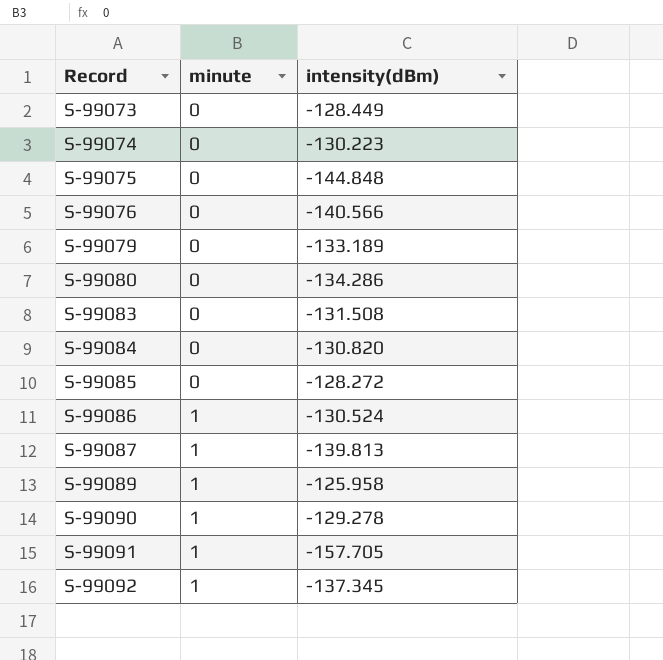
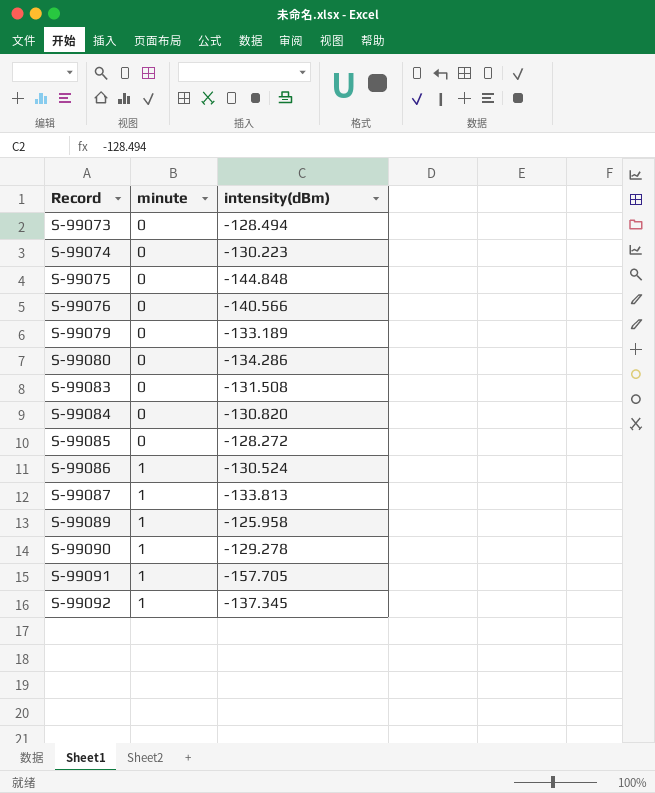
S-99073 | intensity(dBm): -128.449 -> -128.494
S-99087 | intensity(dBm): -139.813 -> -133.813

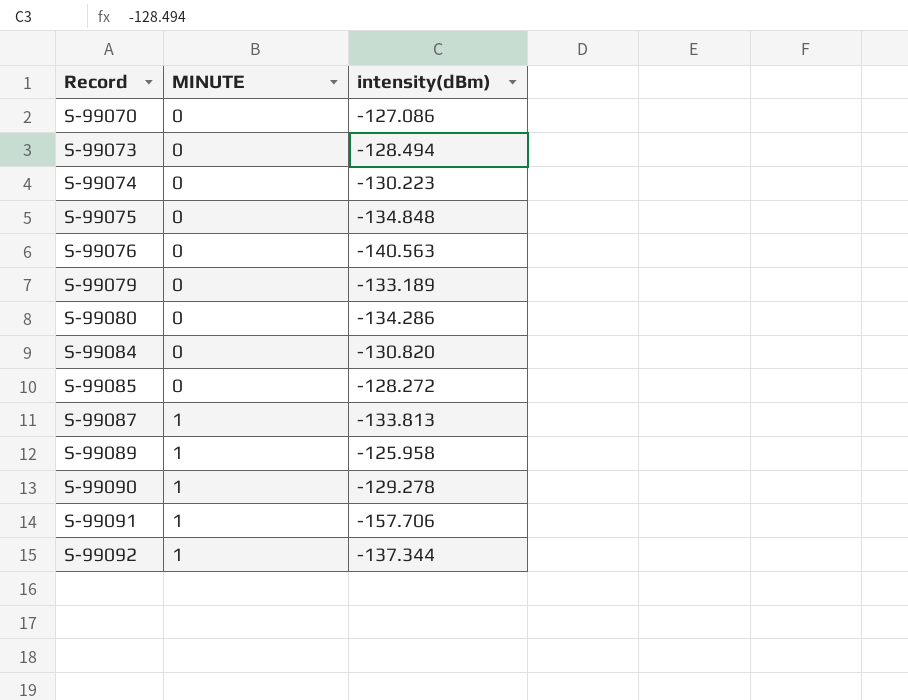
column name: minute -> MINUTE
row S-99083: 0 | -131.508 -> none
row S-99086: 1 | -130.524 -> none
row S-99070: none -> 0 | -127.086
S-99075 | intensity(dBm): -144.848 -> -134.848
S-99076 | intensity(dBm): -140.566 -> -140.563
S-99091 | intensity(dBm): -157.705 -> -157.706
S-99092 | intensity(dBm): -137.345 -> -137.344

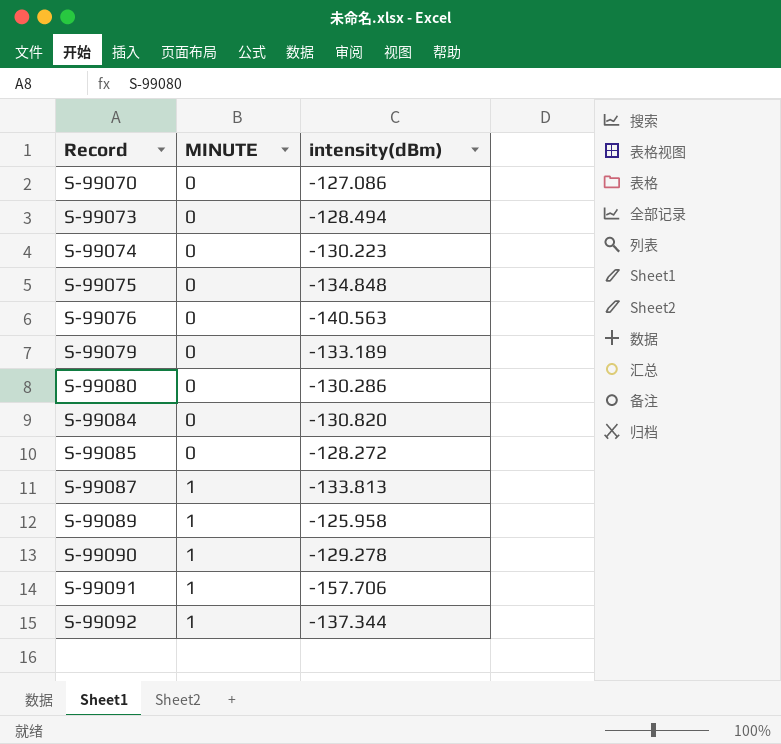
S-99080 | intensity(dBm): -134.286 -> -130.286

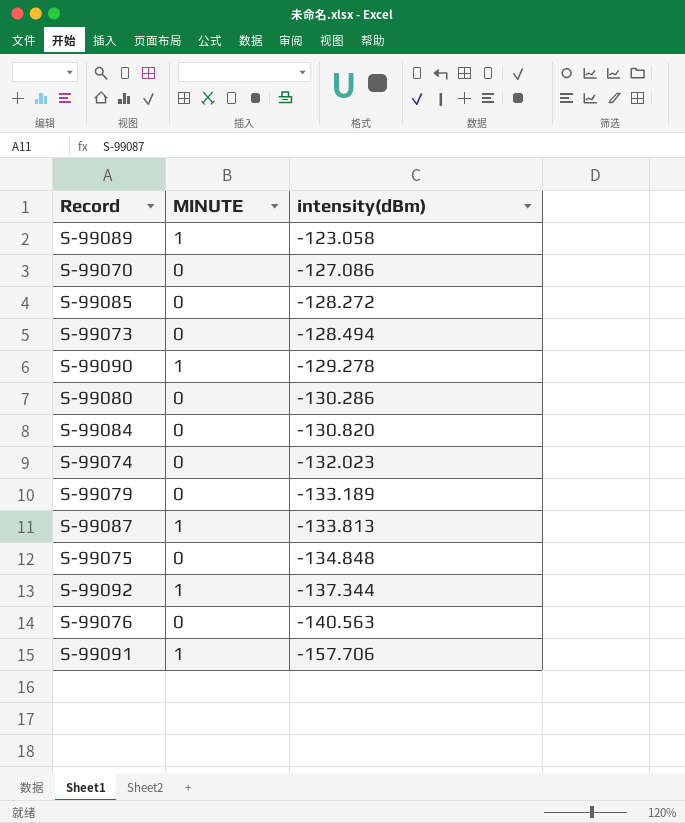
row order: Record ascending -> intensity(dBm) descending
S-99089 | intensity(dBm): -125.958 -> -123.058
S-99074 | intensity(dBm): -130.223 -> -132.023

